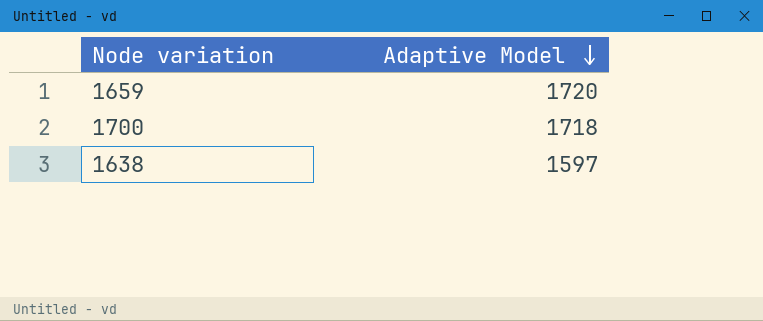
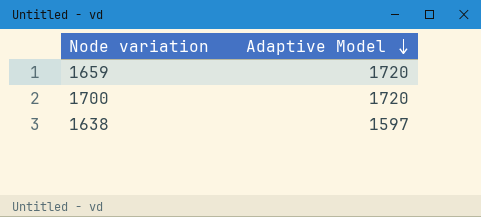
1700 | Adaptive Model: 1718 -> 1720

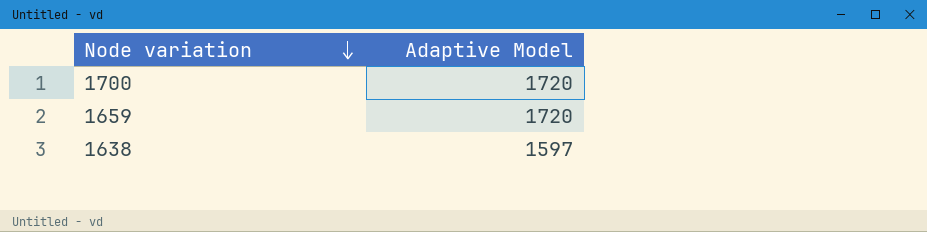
row order: Adaptive Model descending -> Node variation descending

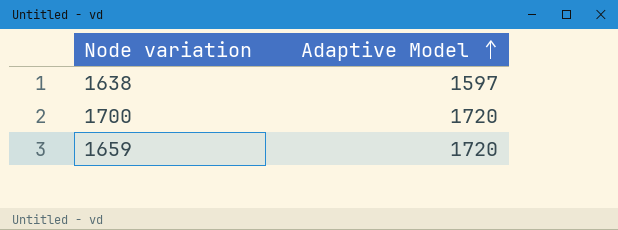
row order: Node variation descending -> Adaptive Model ascending

